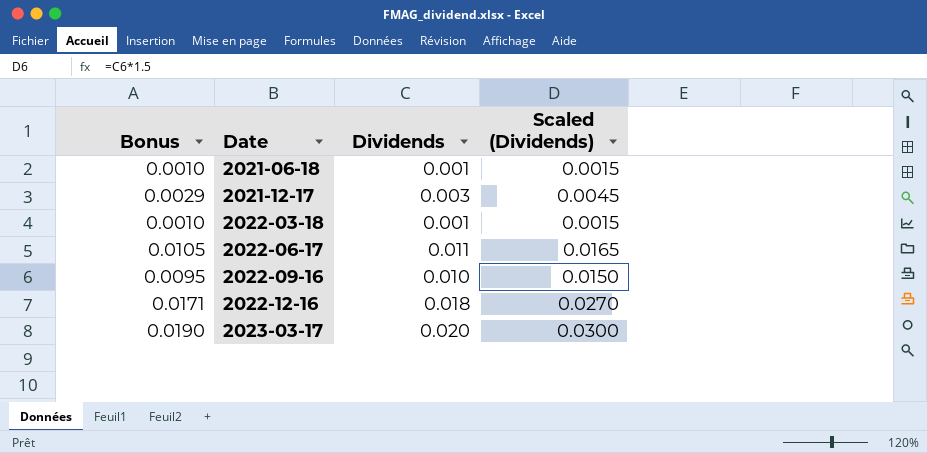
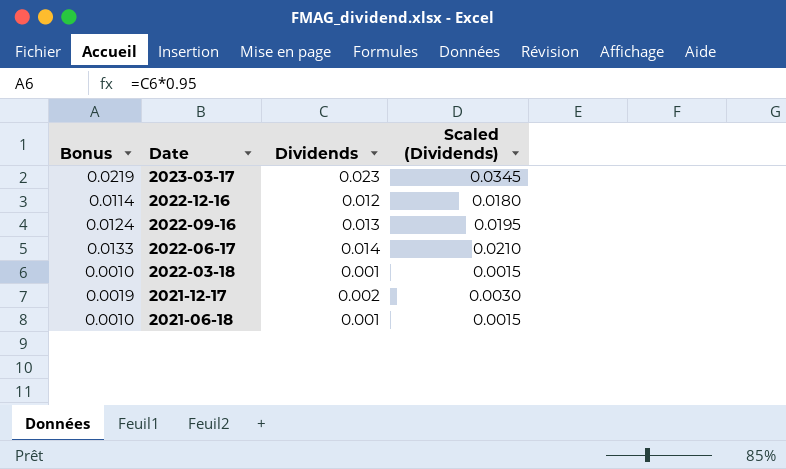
row order: Date ascending -> Date descending
2023-03-17 | Bonus: 0.0190 -> 0.0219
2023-03-17 | Dividends: 0.020 -> 0.023
2023-03-17 | Scaled (Dividends): 0.0300 -> 0.0345
2022-12-16 | Bonus: 0.0171 -> 0.0114
2022-12-16 | Dividends: 0.018 -> 0.012
2022-12-16 | Scaled (Dividends): 0.0270 -> 0.0180
2022-09-16 | Bonus: 0.0095 -> 0.0124
2022-09-16 | Dividends: 0.010 -> 0.013
2022-09-16 | Scaled (Dividends): 0.0150 -> 0.0195
2022-06-17 | Bonus: 0.0105 -> 0.0133
2022-06-17 | Dividends: 0.011 -> 0.014
2022-06-17 | Scaled (Dividends): 0.0165 -> 0.0210
2021-12-17 | Bonus: 0.0029 -> 0.0019
2021-12-17 | Dividends: 0.003 -> 0.002
2021-12-17 | Scaled (Dividends): 0.0045 -> 0.0030

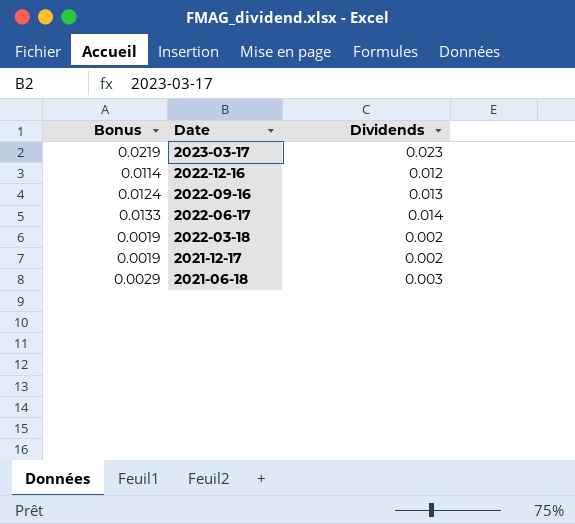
column Scaled (Dividends) | formula: [Dividends] * 1.5 -> none
2022-03-18 | Bonus: 0.0010 -> 0.0019
2022-03-18 | Dividends: 0.001 -> 0.002
2021-06-18 | Bonus: 0.0010 -> 0.0029
2021-06-18 | Dividends: 0.001 -> 0.003

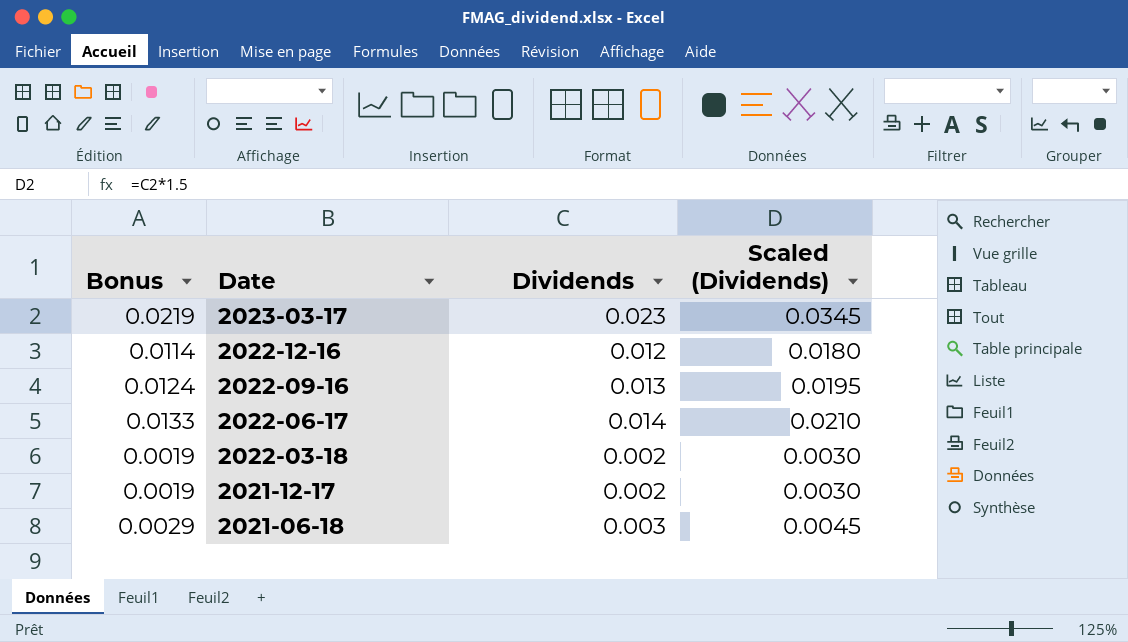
column Scaled (Dividends) | formula: none -> [Dividends] * 1.5

